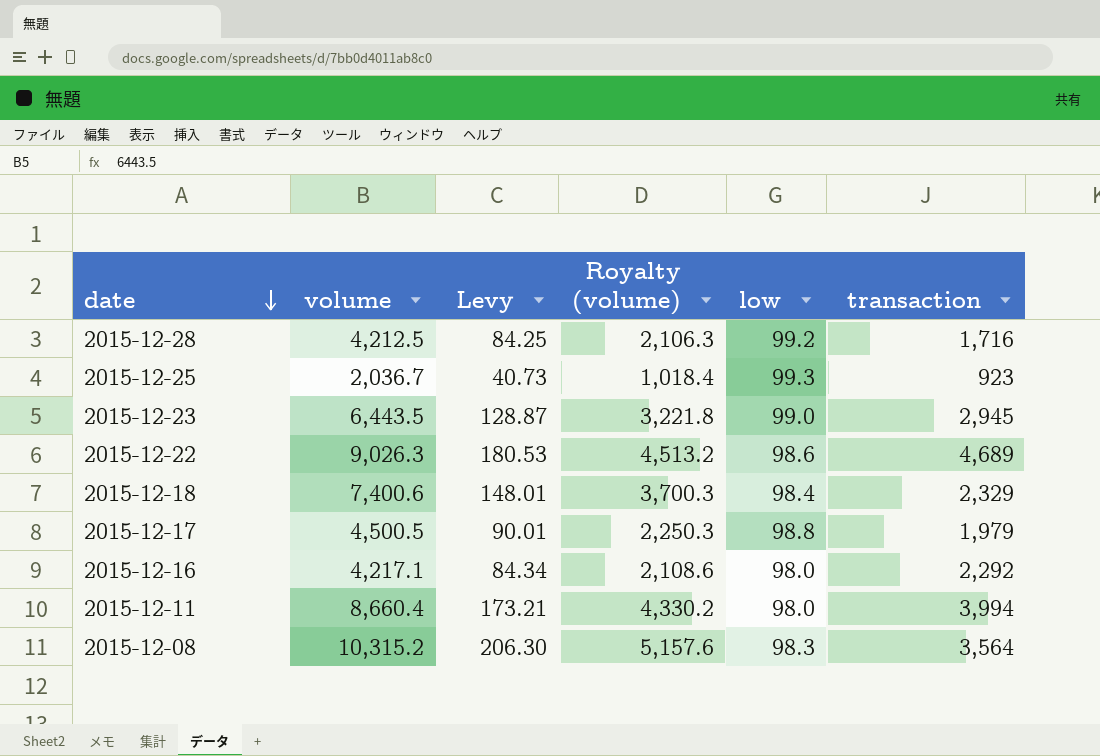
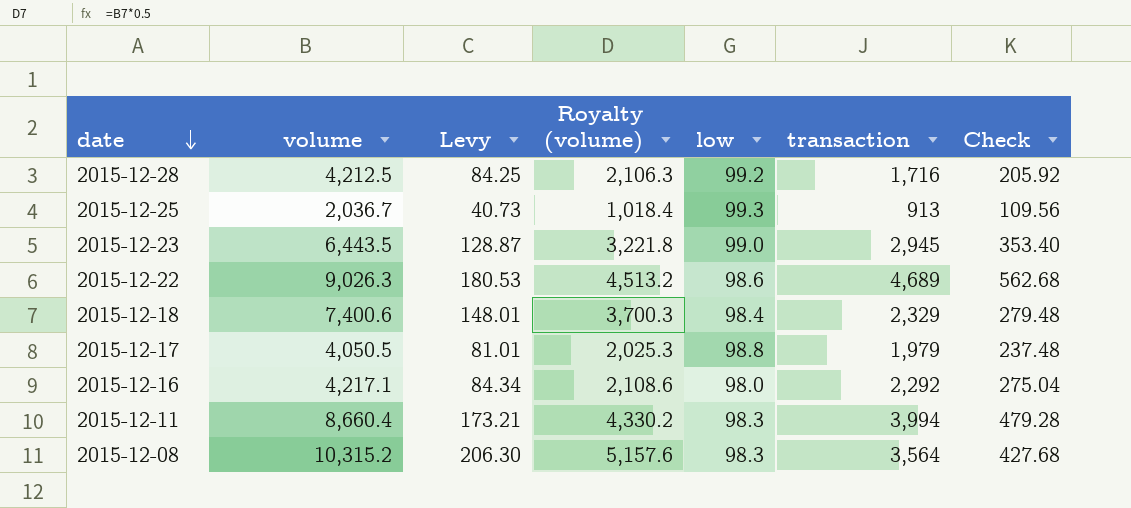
column Check | formula: none -> [transaction] * 0.12
2015-12-25 | transaction: 923 -> 913
2015-12-17 | volume: 4,500.5 -> 4,050.5
2015-12-17 | Levy: 90.01 -> 81.01
2015-12-17 | Royalty (volume): 2,250.3 -> 2,025.3
2015-12-11 | low: 98.0 -> 98.3

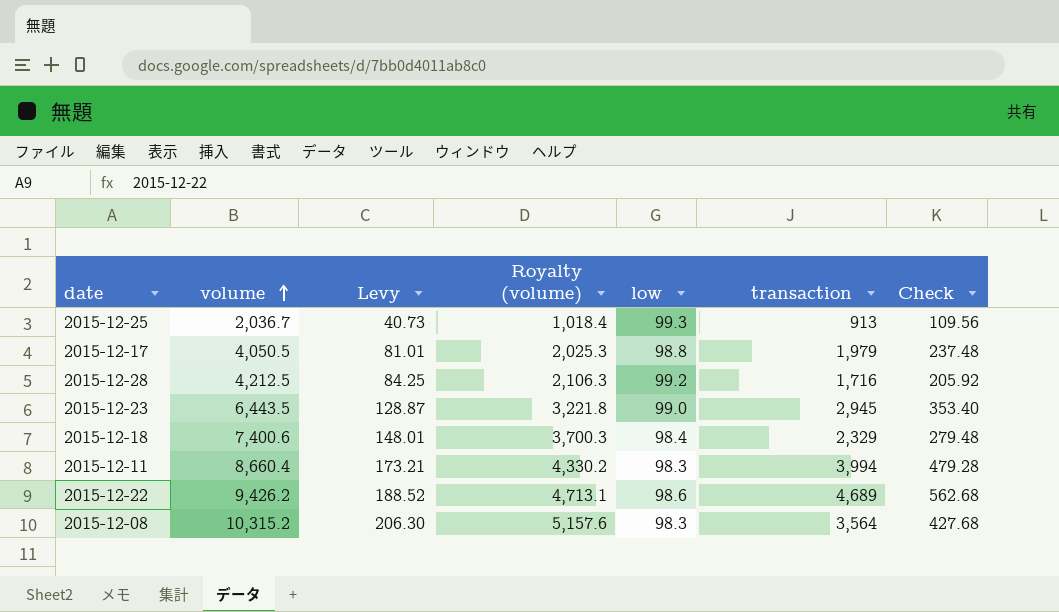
row order: date descending -> volume ascending
row 2015-12-16: 4,217.1 | 84.34 | 2,108.6 | 98.0 | 2,292 | 275.04 -> none
2015-12-22 | volume: 9,026.3 -> 9,426.2
2015-12-22 | Levy: 180.53 -> 188.52
2015-12-22 | Royalty (volume): 4,513.2 -> 4,713.1

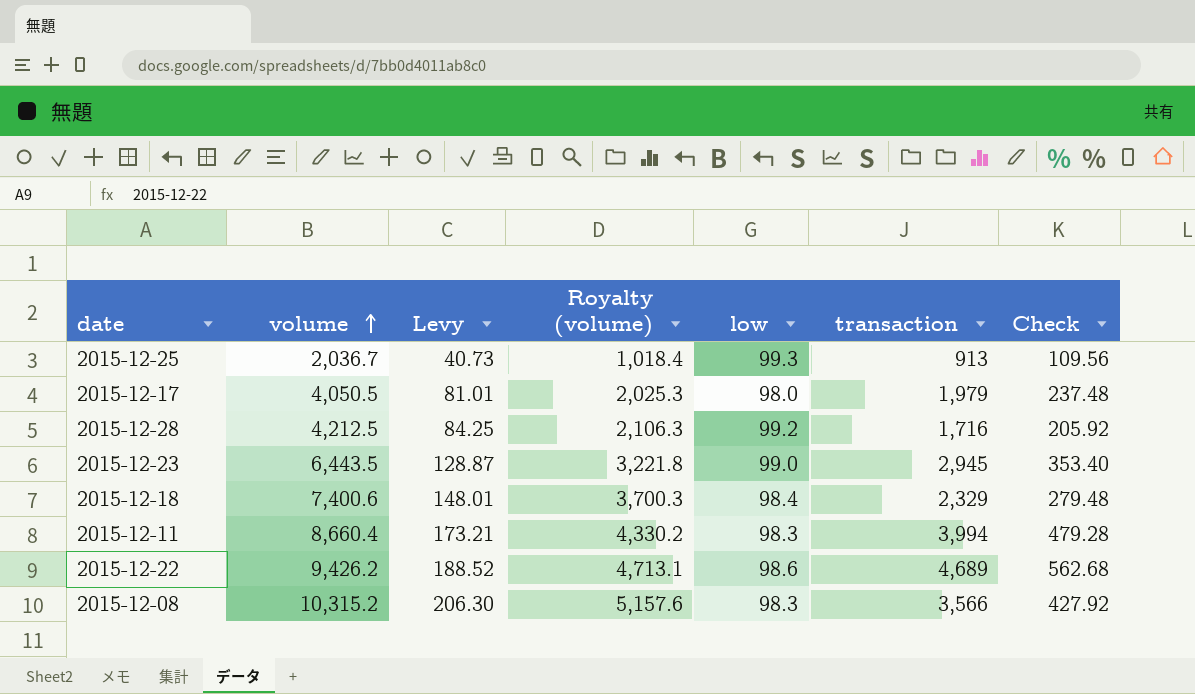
2015-12-17 | low: 98.8 -> 98.0
2015-12-08 | transaction: 3,564 -> 3,566
2015-12-08 | Check: 427.68 -> 427.92

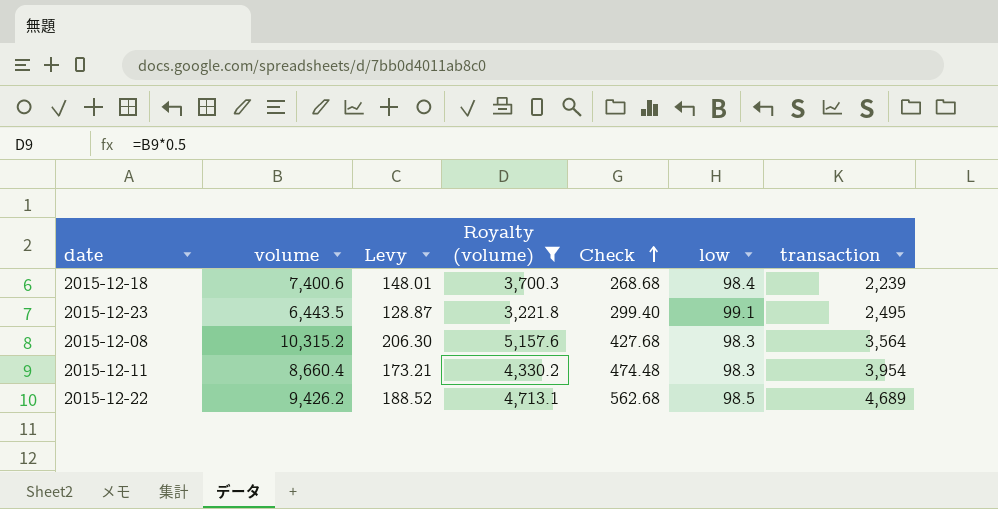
filter: none -> Royalty (volume) >= 3,221.8
row order: volume ascending -> Check ascending
column Check | position: 7 -> 5
2015-12-18 | Check: 279.48 -> 268.68
2015-12-18 | transaction: 2,329 -> 2,239
2015-12-23 | Check: 353.40 -> 299.40
2015-12-23 | low: 99.0 -> 99.1
2015-12-23 | transaction: 2,945 -> 2,495
2015-12-08 | Check: 427.92 -> 427.68
2015-12-08 | transaction: 3,566 -> 3,564
2015-12-11 | Check: 479.28 -> 474.48
2015-12-11 | transaction: 3,994 -> 3,954
2015-12-22 | low: 98.6 -> 98.5

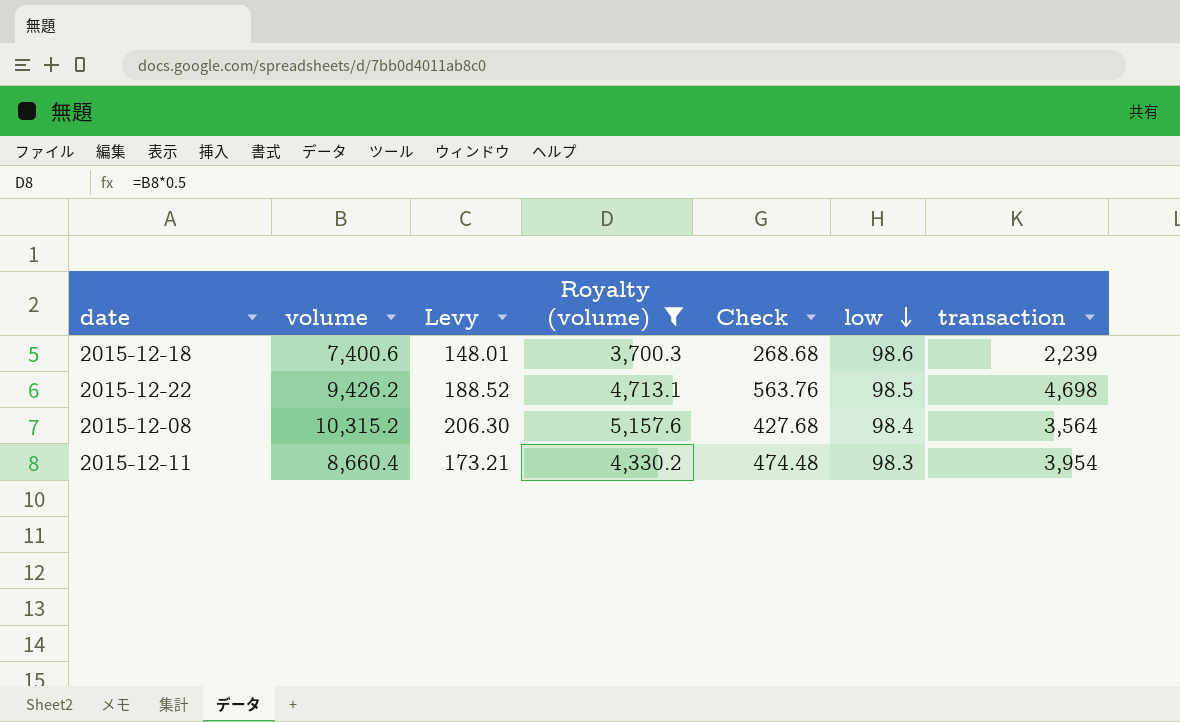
row order: Check ascending -> low descending
row 2015-12-23: 6,443.5 | 128.87 | 3,221.8 | 299.40 | 99.1 | 2,495 -> none
2015-12-18 | low: 98.4 -> 98.6
2015-12-22 | Check: 562.68 -> 563.76
2015-12-22 | transaction: 4,689 -> 4,698
2015-12-08 | low: 98.3 -> 98.4

